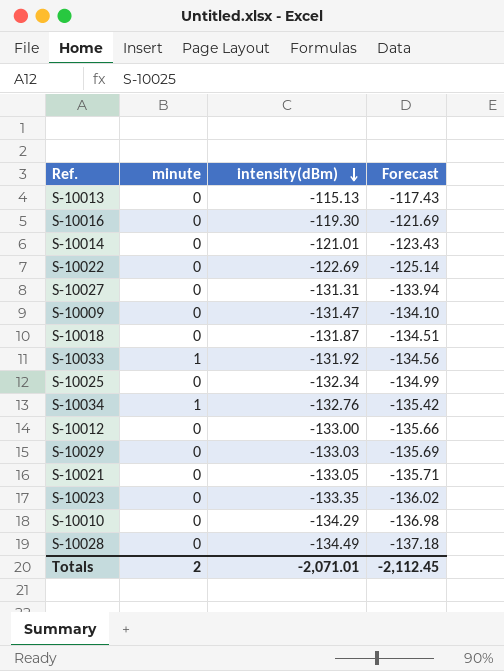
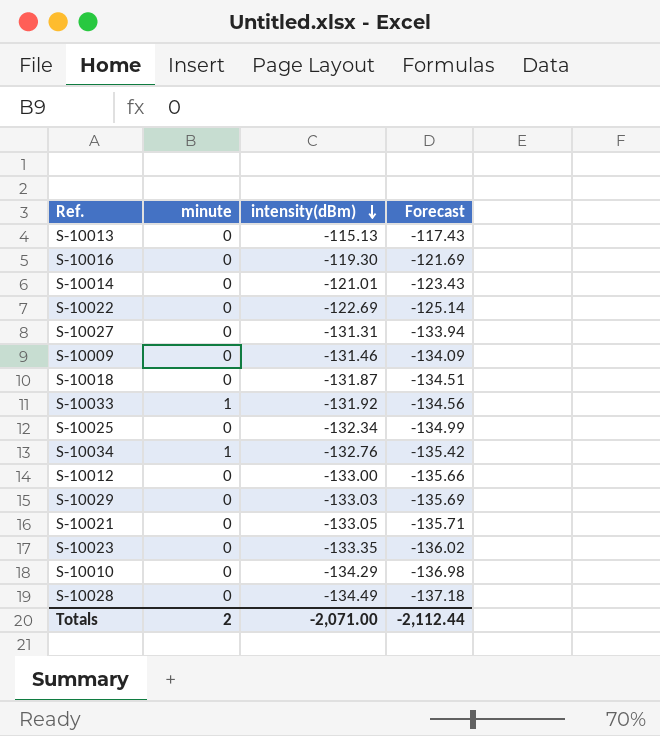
S-10009 | intensity(dBm): -131.47 -> -131.46
S-10009 | Forecast: -134.10 -> -134.09
Totals | intensity(dBm): -2,071.01 -> -2,071.00
Totals | Forecast: -2,112.45 -> -2,112.44

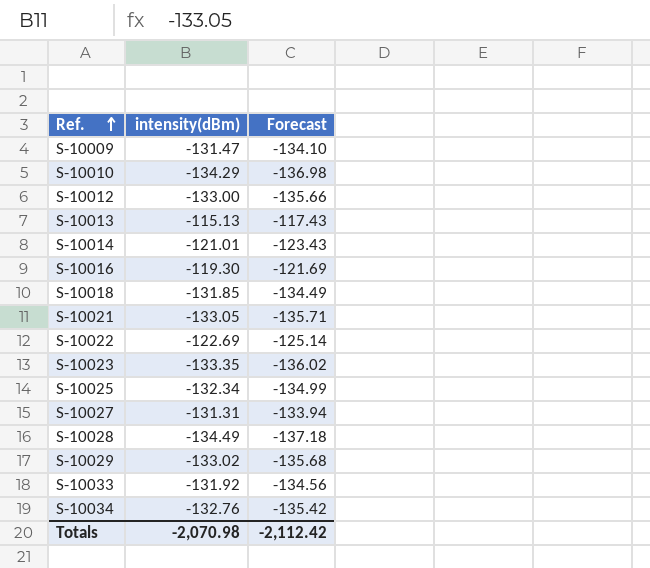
row order: intensity(dBm) descending -> Ref. ascending
column minute | position: 2 -> none
S-10009 | intensity(dBm): -131.46 -> -131.47
S-10009 | Forecast: -134.09 -> -134.10
S-10018 | intensity(dBm): -131.87 -> -131.85
S-10018 | Forecast: -134.51 -> -134.49
S-10029 | intensity(dBm): -133.03 -> -133.02
S-10029 | Forecast: -135.69 -> -135.68
Totals | intensity(dBm): -2,071.00 -> -2,070.98
Totals | Forecast: -2,112.44 -> -2,112.42

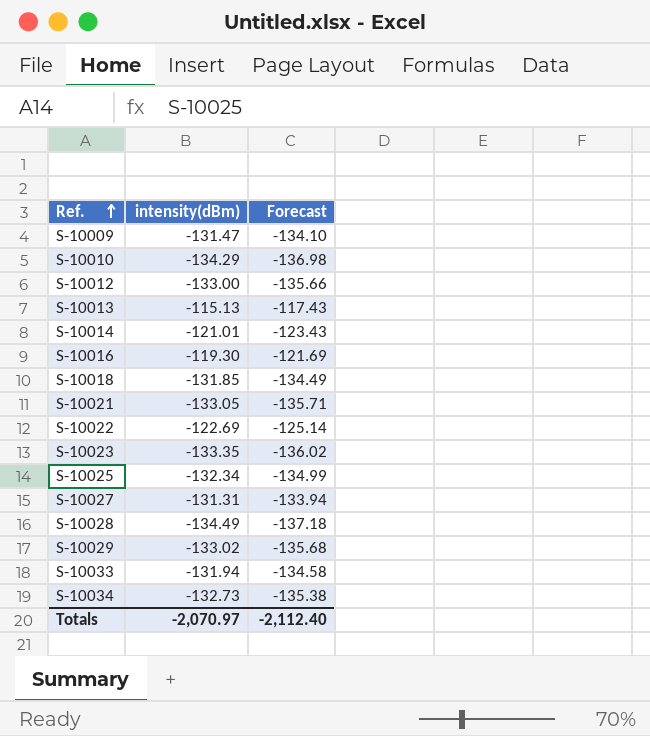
S-10033 | intensity(dBm): -131.92 -> -131.94
S-10033 | Forecast: -134.56 -> -134.58
S-10034 | intensity(dBm): -132.76 -> -132.73
S-10034 | Forecast: -135.42 -> -135.38
Totals | intensity(dBm): -2,070.98 -> -2,070.97
Totals | Forecast: -2,112.42 -> -2,112.40

